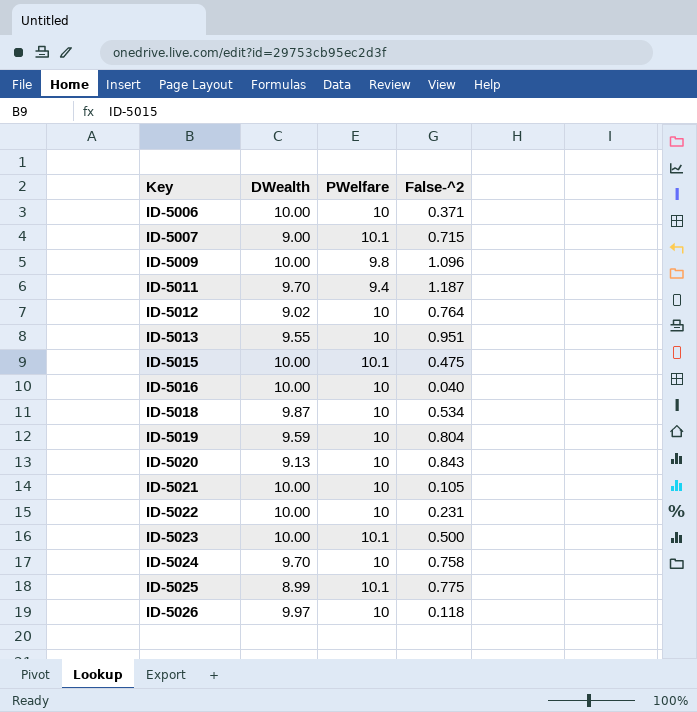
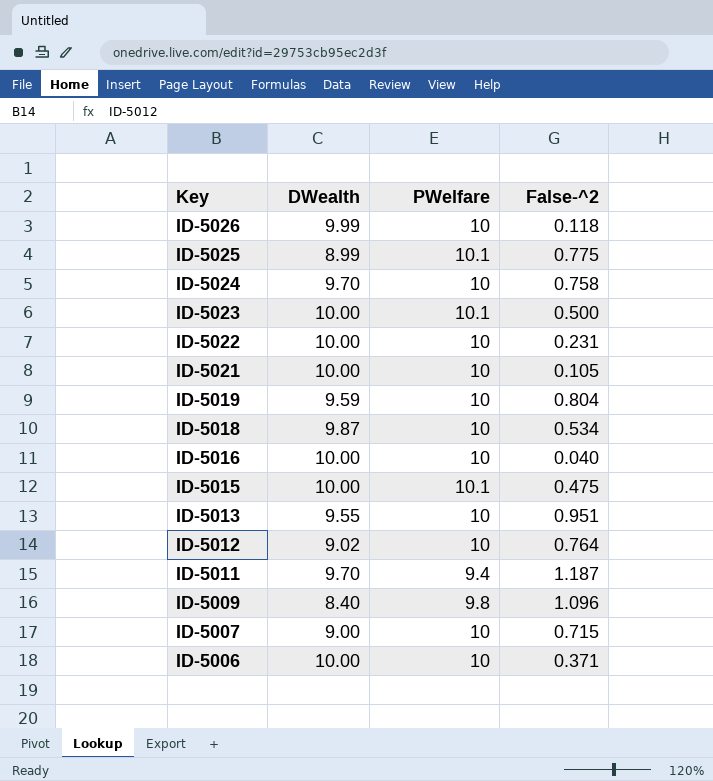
row order: Key ascending -> Key descending
row ID-5020: 9.13 | 10 | 0.843 -> none
ID-5026 | DWealth: 9.97 -> 9.99
ID-5009 | DWealth: 10.00 -> 8.40
ID-5007 | PWelfare: 10.1 -> 10

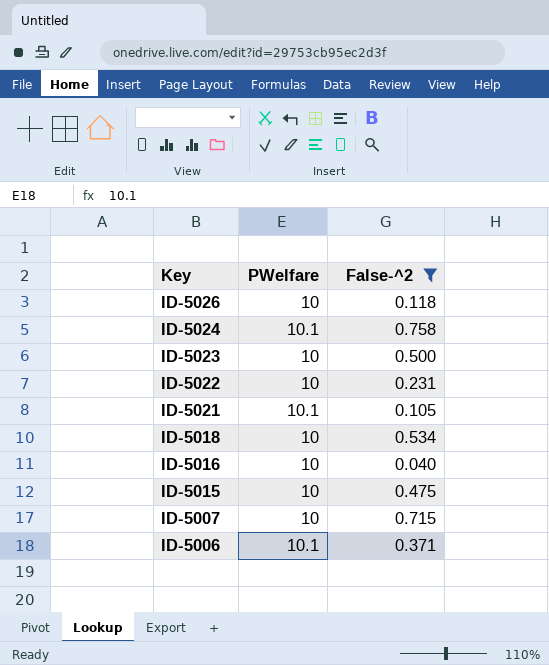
filter: none -> False-^2 <= 0.758
column DWealth | position: 2 -> none
ID-5024 | PWelfare: 10 -> 10.1
ID-5023 | PWelfare: 10.1 -> 10
ID-5021 | PWelfare: 10 -> 10.1
ID-5015 | PWelfare: 10.1 -> 10
ID-5006 | PWelfare: 10 -> 10.1

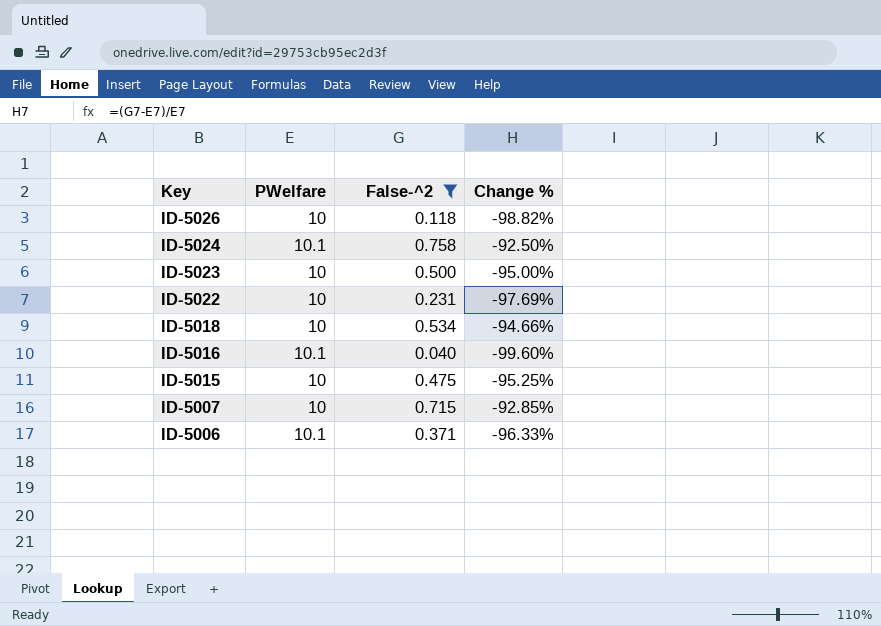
column Change % | formula: none -> ([False-^2] - [PWelfare]) / [PWelfare]
row ID-5021: 10.1 | 0.105 -> none
ID-5016 | PWelfare: 10 -> 10.1

